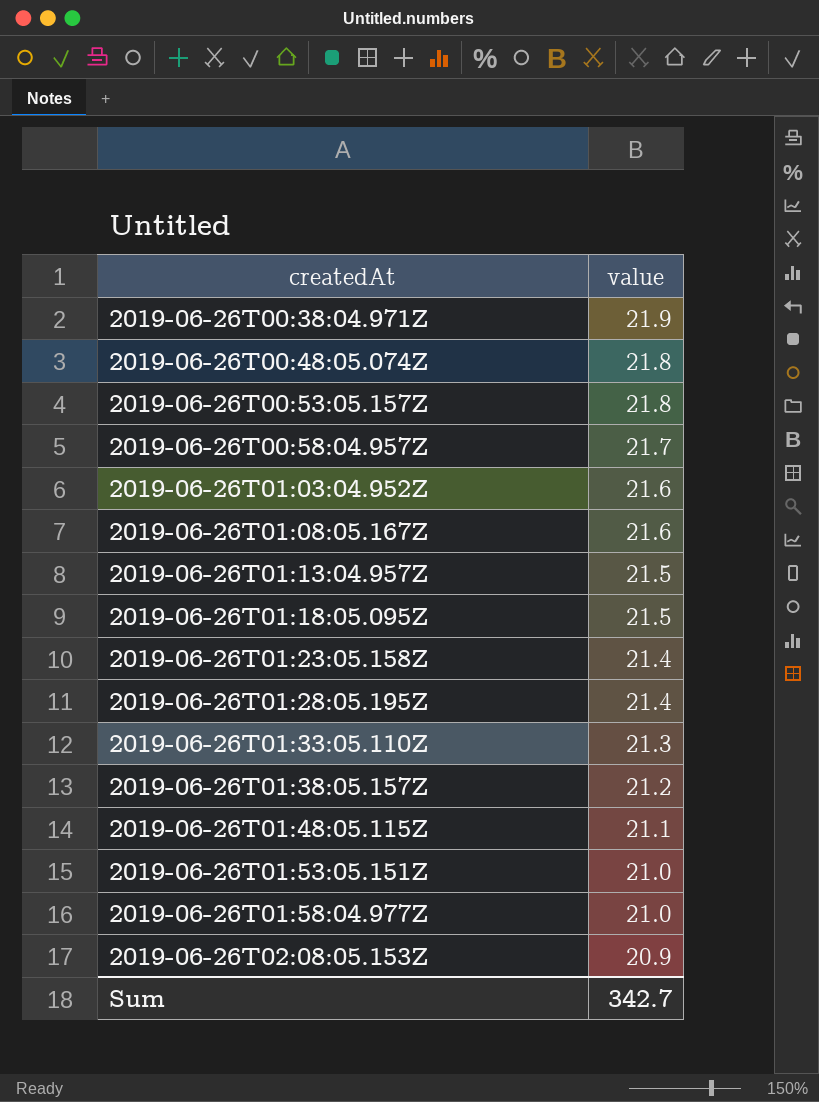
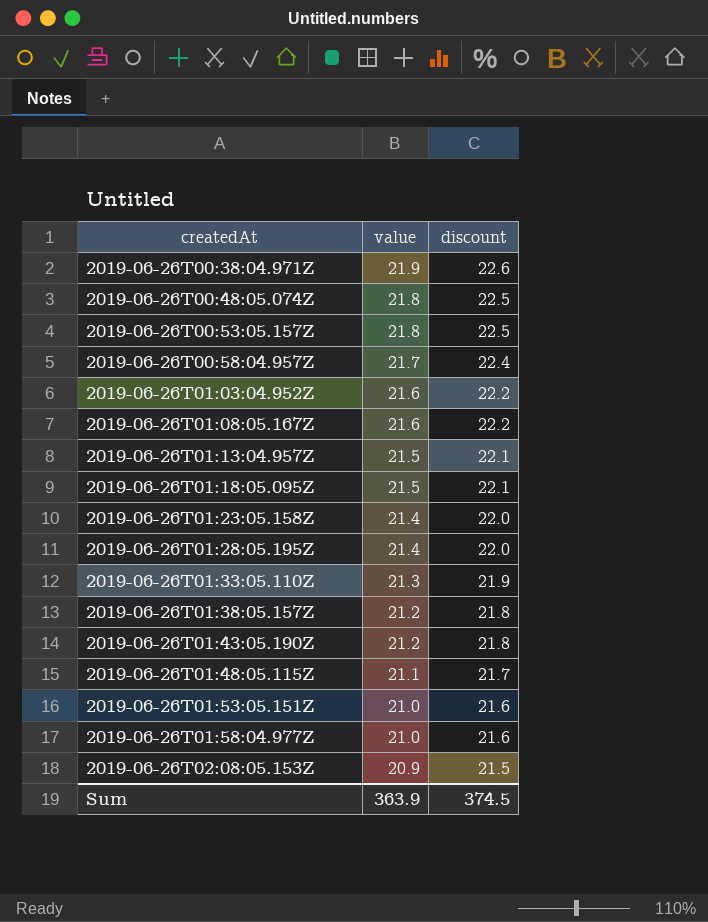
column discount | formula: none -> [value] * 1.03
row 2019-06-26T01:43:05.190Z: none -> 21.2 | 21.8
Sum | value: 342.7 -> 363.9

